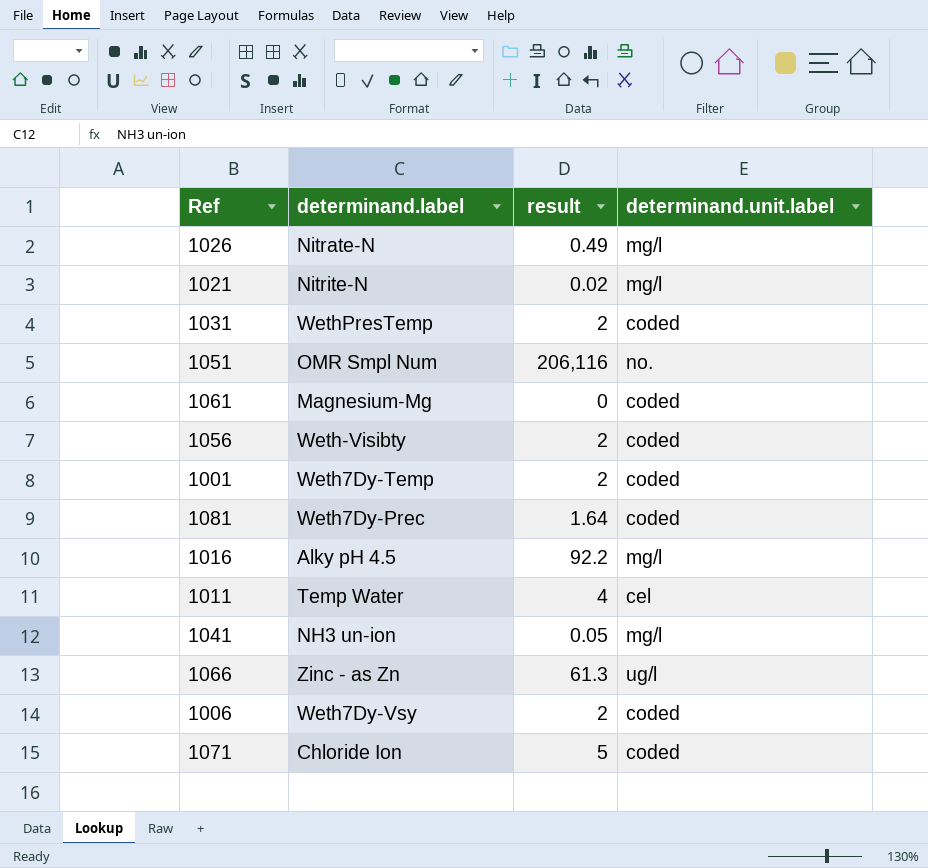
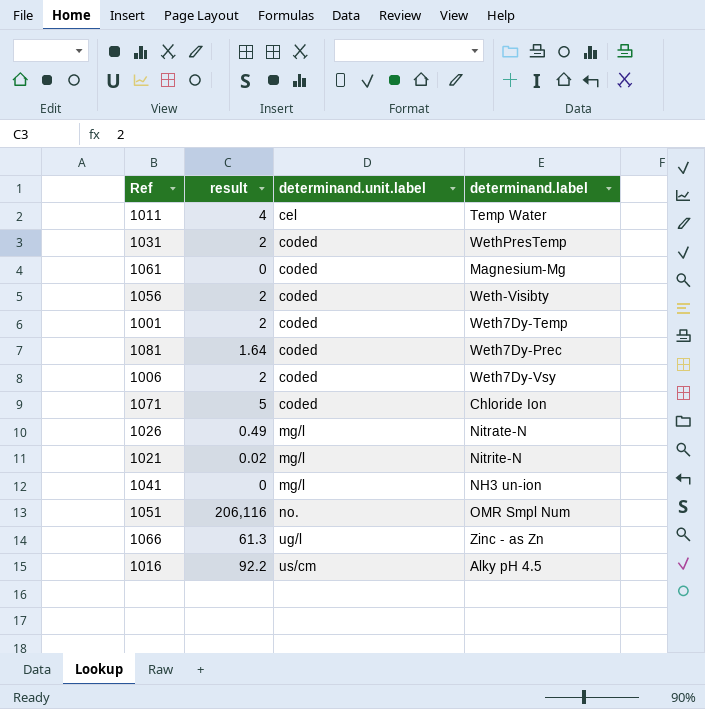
row order: none -> determinand.unit.label ascending
column determinand.label | position: 2 -> 4
1041 | result: 0.05 -> 0
1016 | determinand.unit.label: mg/l -> us/cm

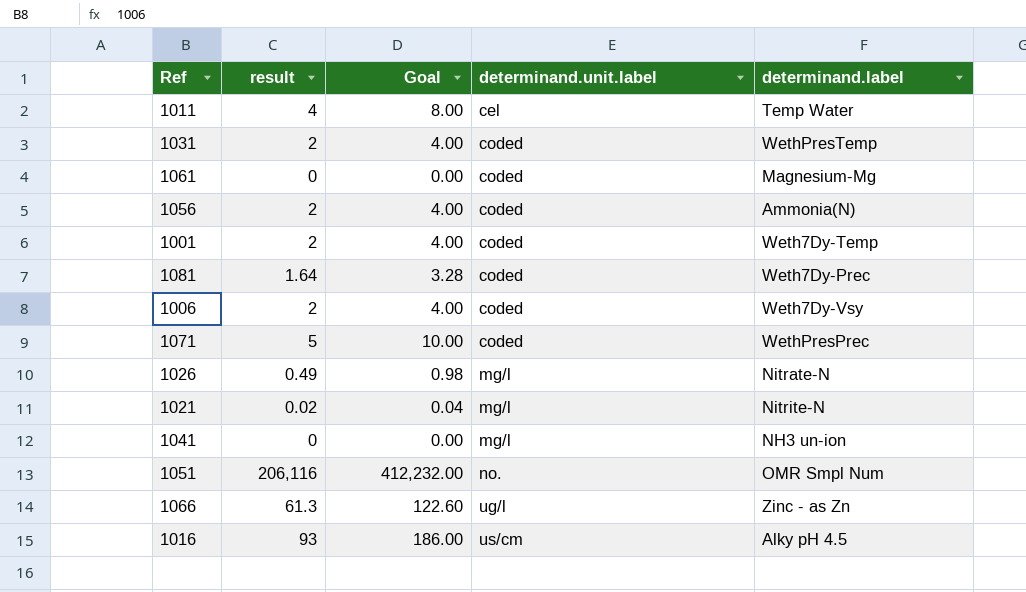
column Goal | formula: none -> [result] * 2
1056 | determinand.label: Weth-Visibty -> Ammonia(N)
1071 | determinand.label: Chloride Ion -> WethPresPrec
1016 | result: 92.2 -> 93

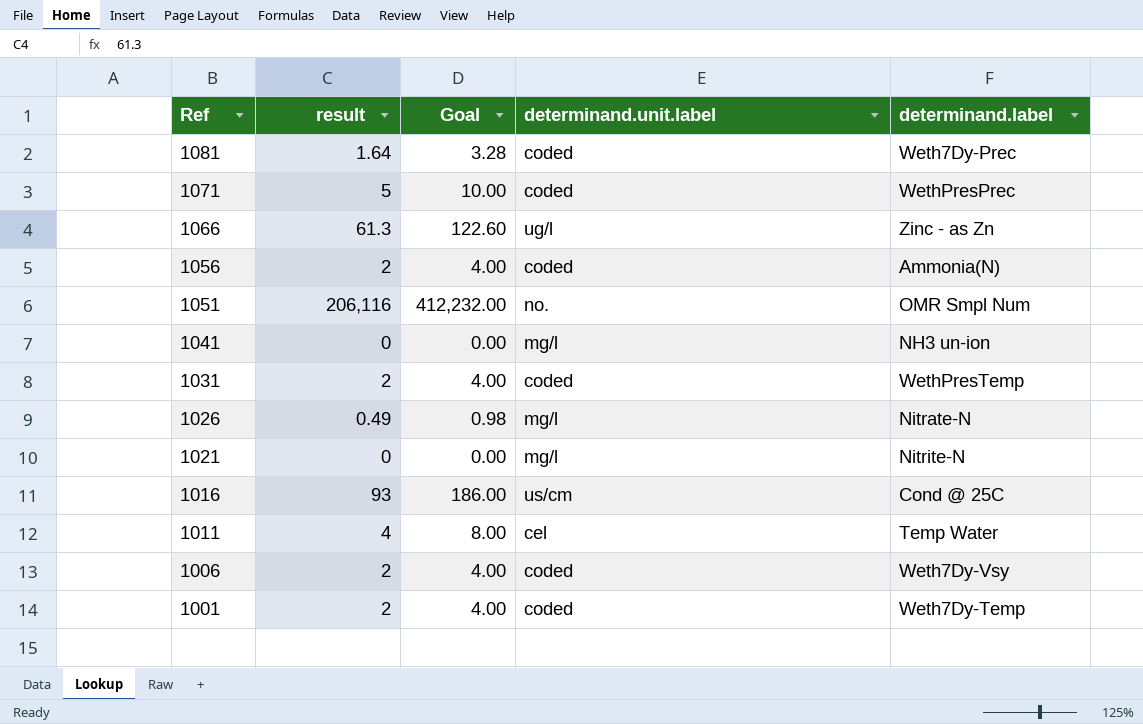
row order: determinand.unit.label ascending -> Ref descending
row 1061: 0 | 0.00 | coded | Magnesium-Mg -> none
1021 | result: 0.02 -> 0
1021 | Goal: 0.04 -> 0.00
1016 | determinand.label: Alky pH 4.5 -> Cond @ 25C

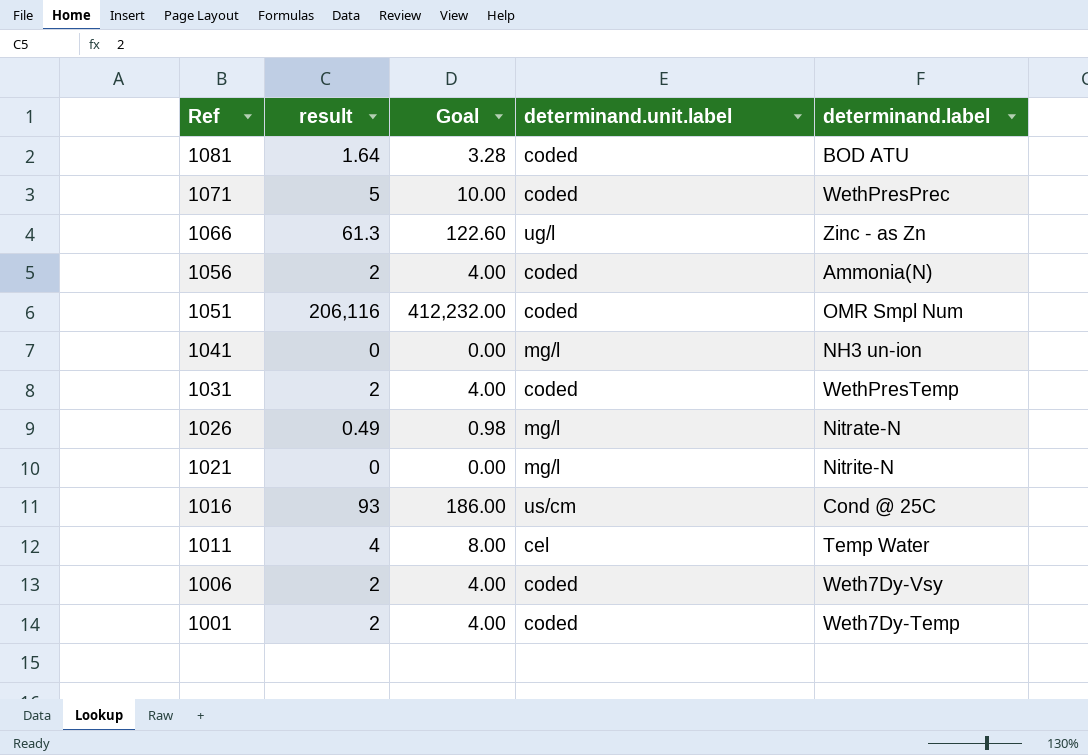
1081 | determinand.label: Weth7Dy-Prec -> BOD ATU
1051 | determinand.unit.label: no. -> coded

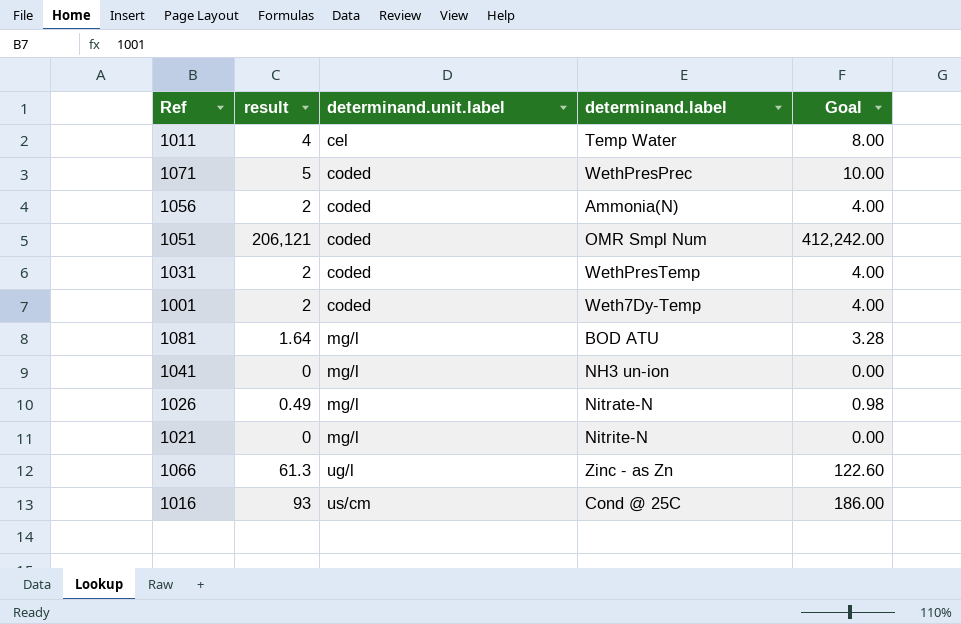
row order: Ref descending -> determinand.unit.label ascending
column Goal | position: 3 -> 5
row 1006: 2 | 4.00 | coded | Weth7Dy-Vsy -> none
1051 | result: 206,116 -> 206,121
1051 | Goal: 412,232.00 -> 412,242.00
1081 | determinand.unit.label: coded -> mg/l

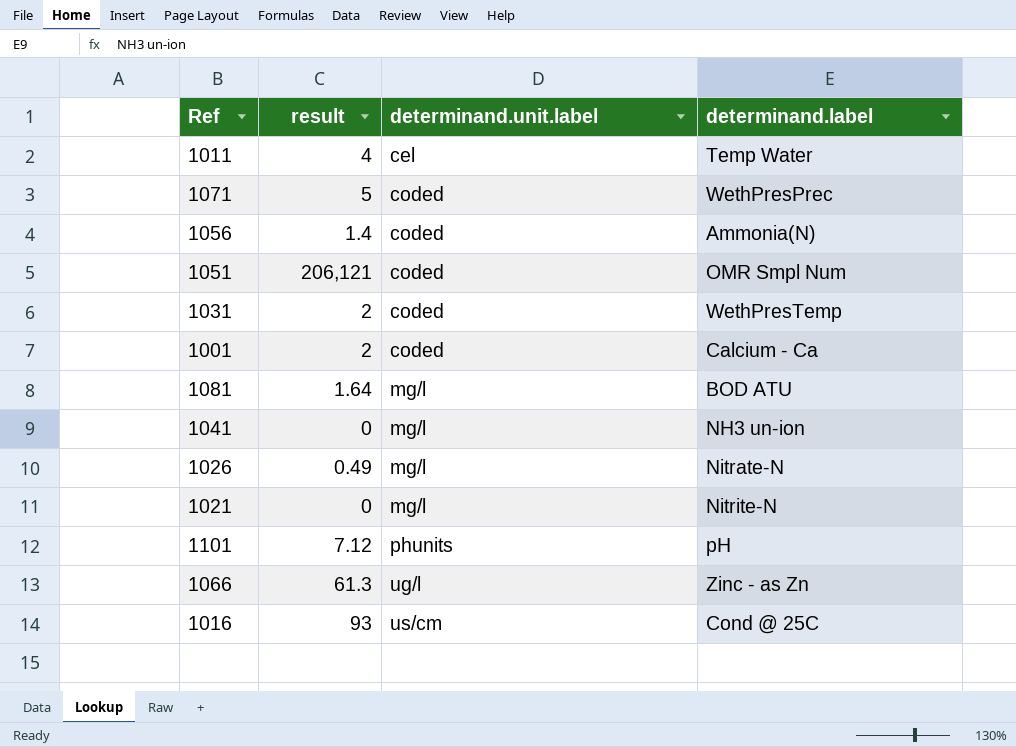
column Goal | formula: [result] * 2 -> none
1056 | result: 2 -> 1.4
1001 | determinand.label: Weth7Dy-Temp -> Calcium - Ca
row 1101: none -> 7.12 | phunits | pH

